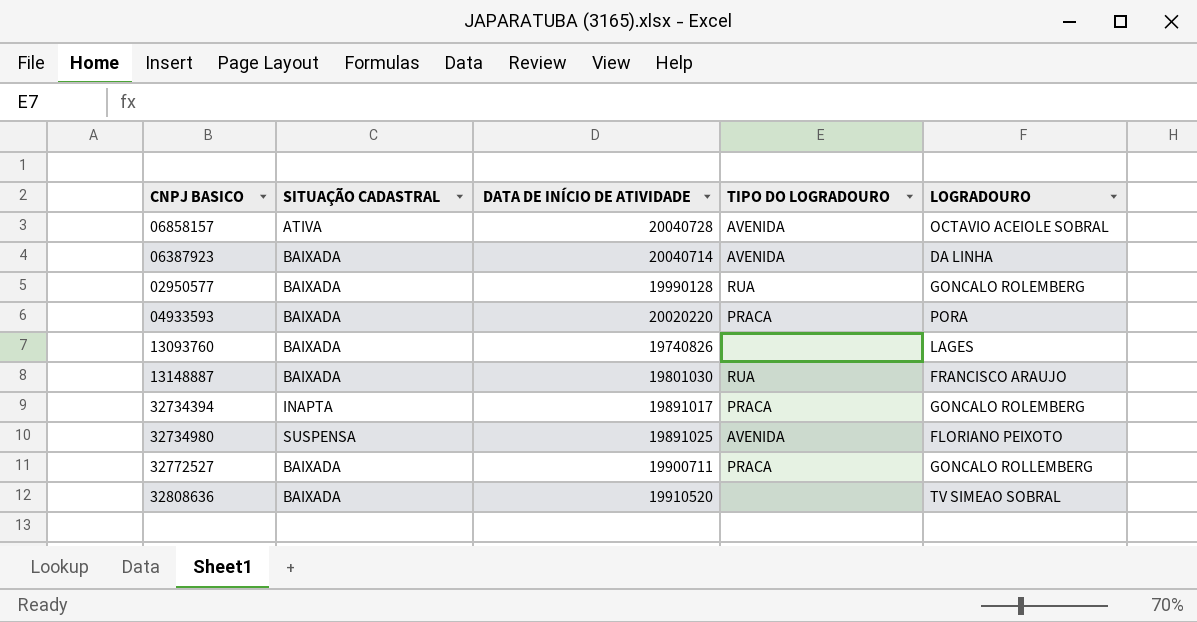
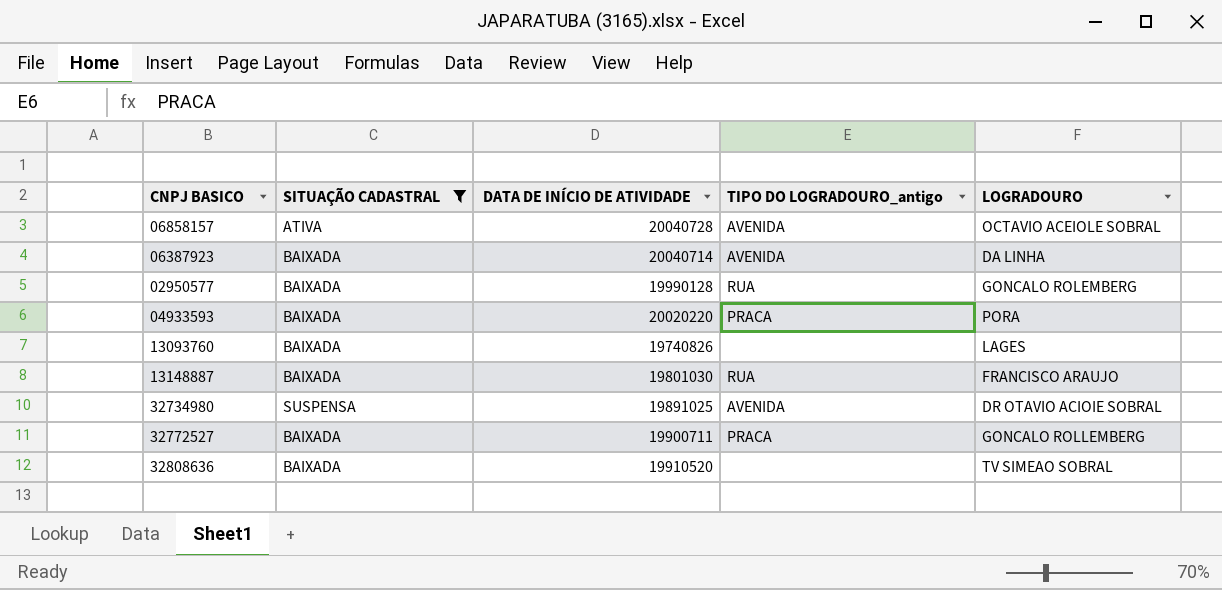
filter: none -> SITUAÇÃO CADASTRAL != INAPTA
column name: TIPO DO LOGRADOURO -> TIPO DO LOGRADOURO_antigo
32734980 | LOGRADOURO: FLORIANO PEIXOTO -> DR OTAVIO ACIOIE SOBRAL

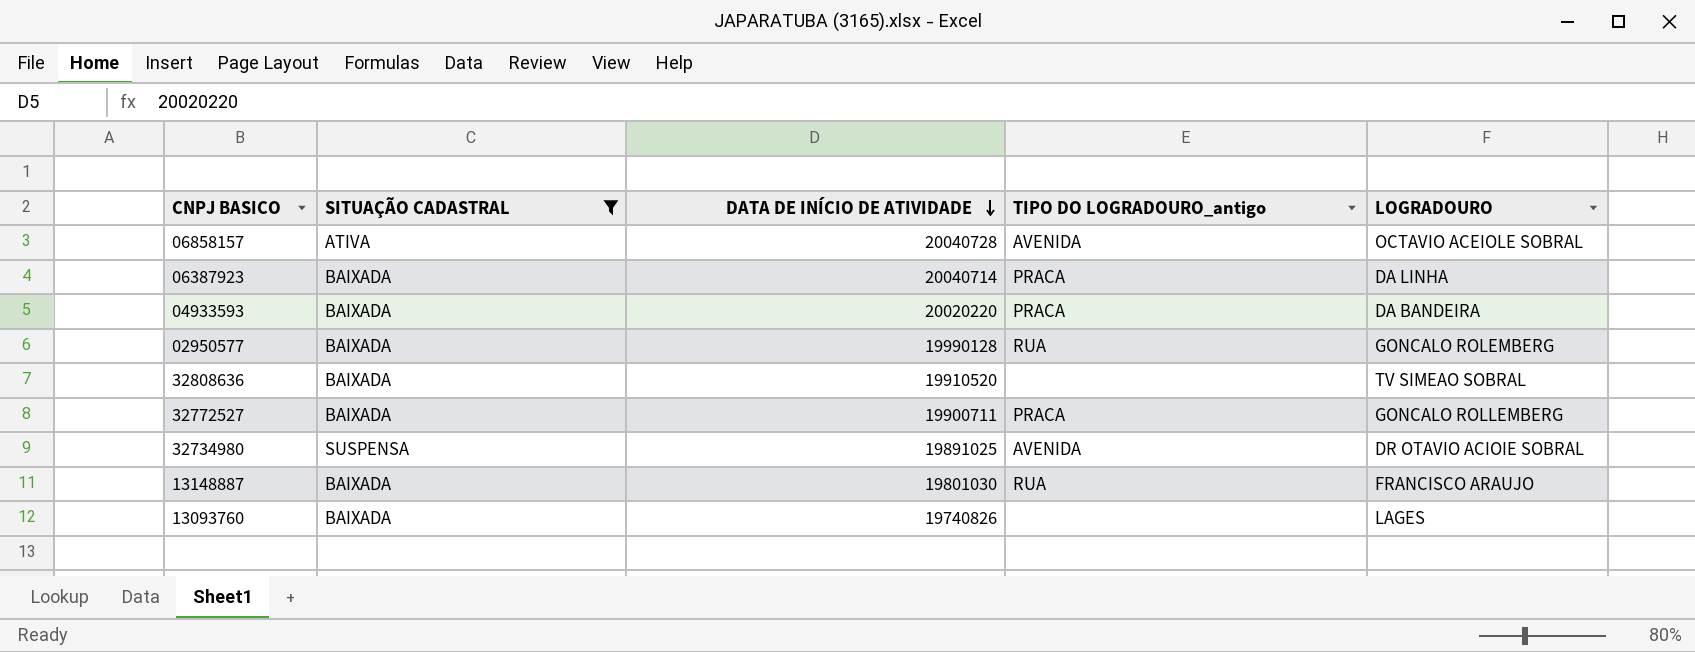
row order: none -> DATA DE INÍCIO DE ATIVIDADE descending
06387923 | TIPO DO LOGRADOURO_antigo: AVENIDA -> PRACA
04933593 | LOGRADOURO: PORA -> DA BANDEIRA

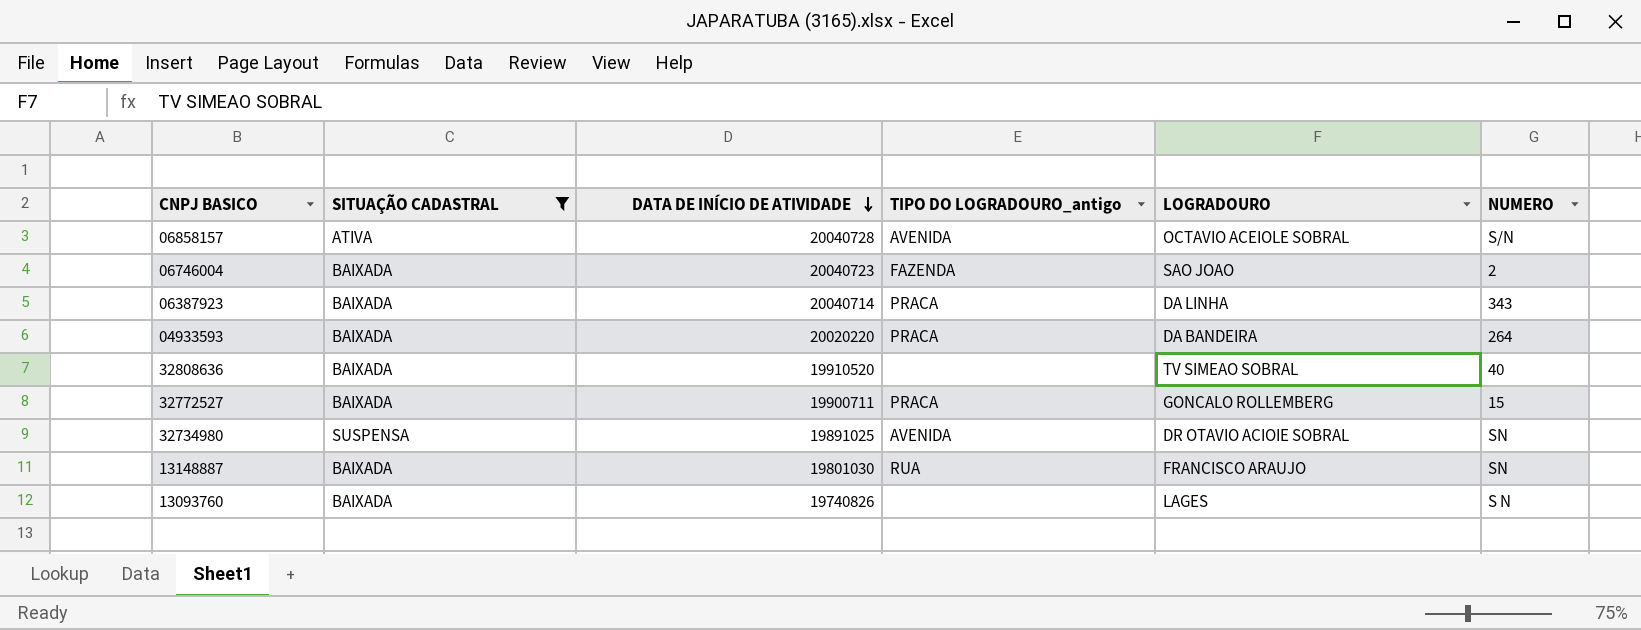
column NUMERO | position: none -> 6
row 02950577: BAIXADA | 19990128 | RUA | GONCALO ROLEMBERG -> none
row 06746004: none -> BAIXADA | 20040723 | FAZENDA | SAO JOAO | 2

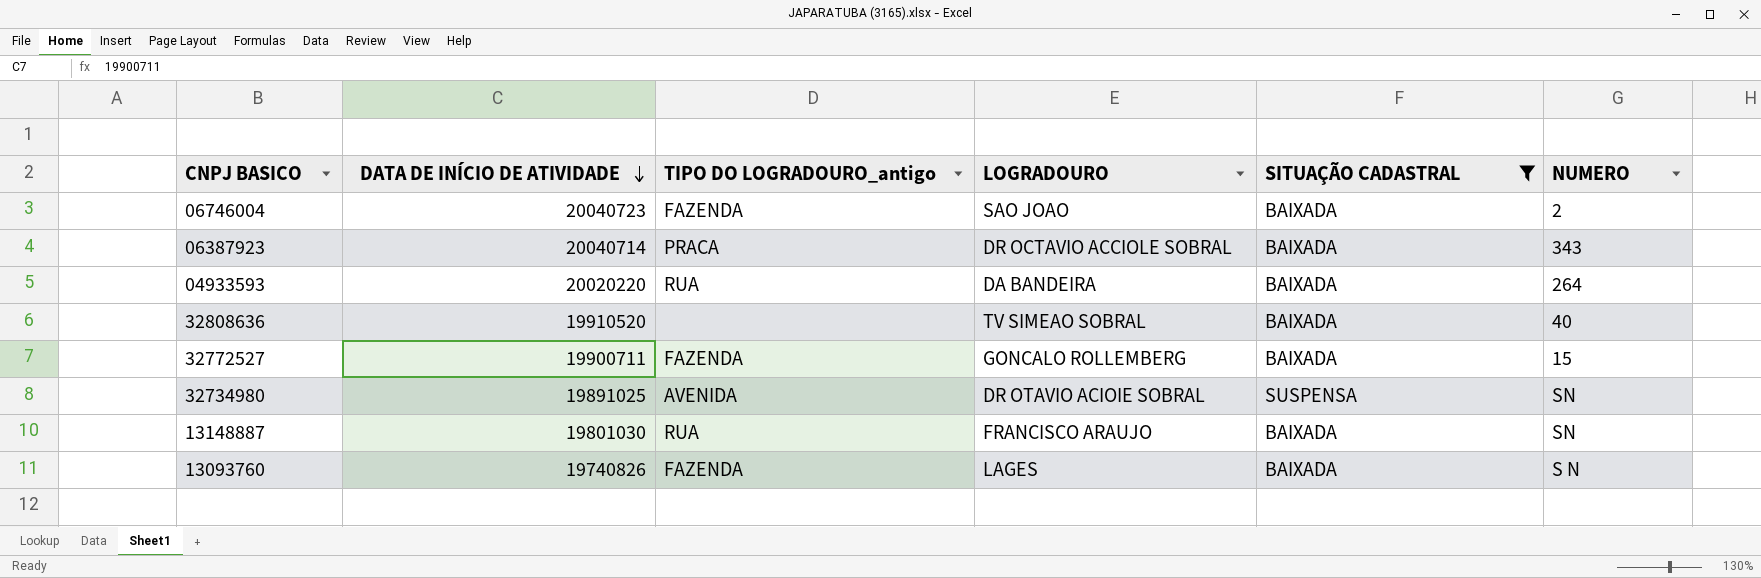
column SITUAÇÃO CADASTRAL | position: 2 -> 5
row 06858157: ATIVA | 20040728 | AVENIDA | OCTAVIO ACEIOLE SOBRAL | S/N -> none
06387923 | LOGRADOURO: DA LINHA -> DR OCTAVIO ACCIOLE SOBRAL
04933593 | TIPO DO LOGRADOURO_antigo: PRACA -> RUA
32772527 | TIPO DO LOGRADOURO_antigo: PRACA -> FAZENDA
13093760 | TIPO DO LOGRADOURO_antigo: none -> FAZENDA

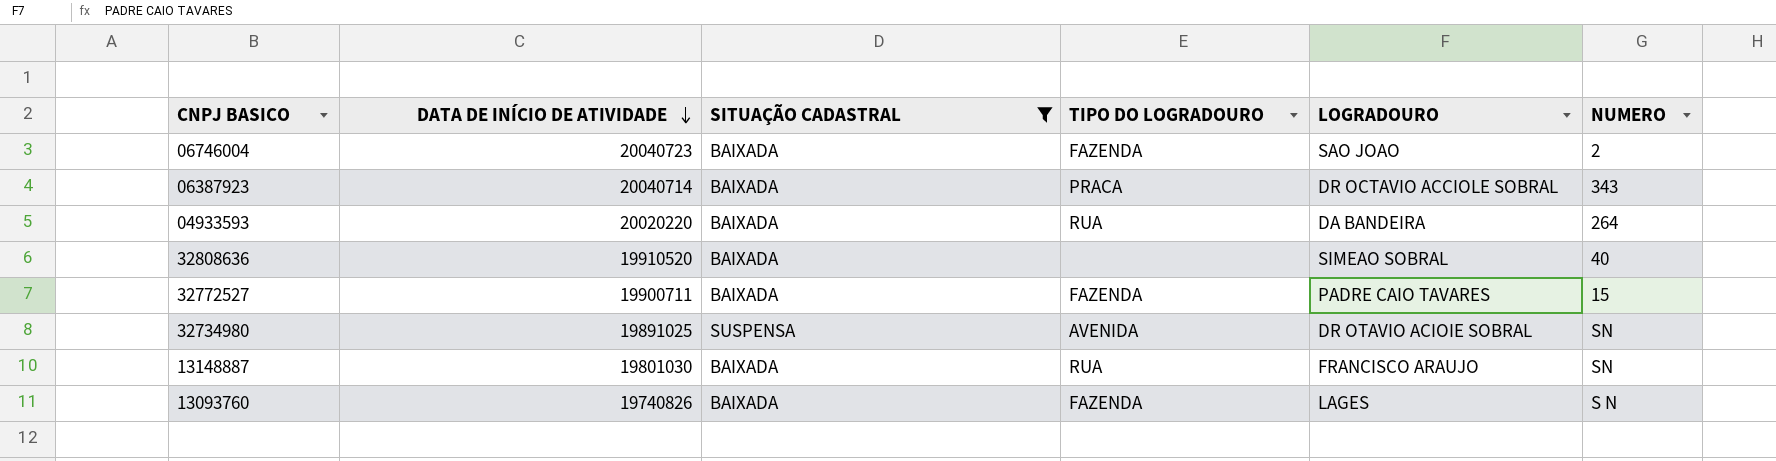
column SITUAÇÃO CADASTRAL | position: 5 -> 3
column name: TIPO DO LOGRADOURO_antigo -> TIPO DO LOGRADOURO
32808636 | LOGRADOURO: TV SIMEAO SOBRAL -> SIMEAO SOBRAL
32772527 | LOGRADOURO: GONCALO ROLLEMBERG -> PADRE CAIO TAVARES

